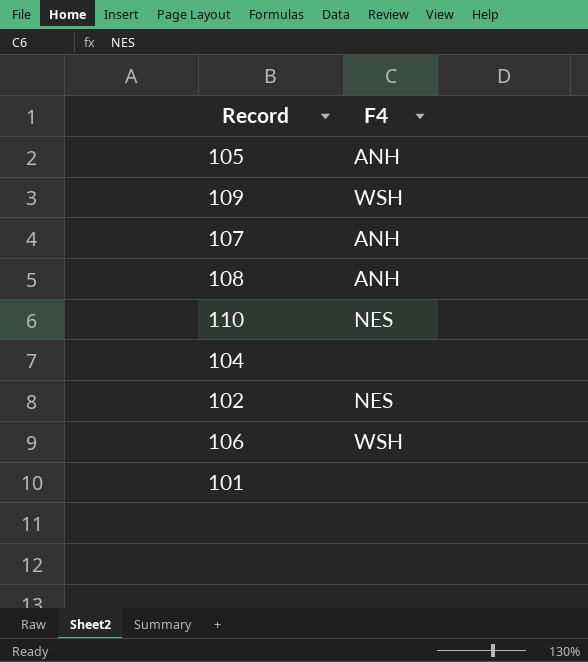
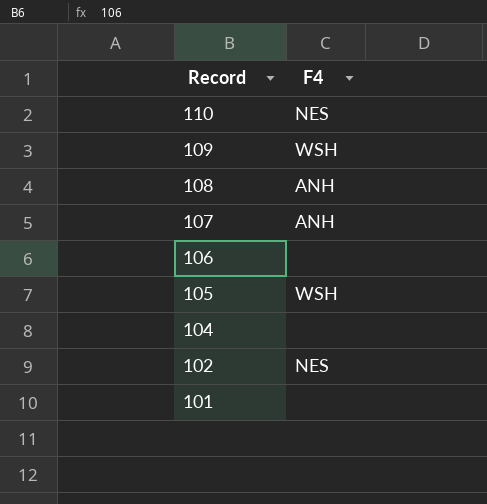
row order: none -> Record descending
106 | F4: WSH -> none
105 | F4: ANH -> WSH

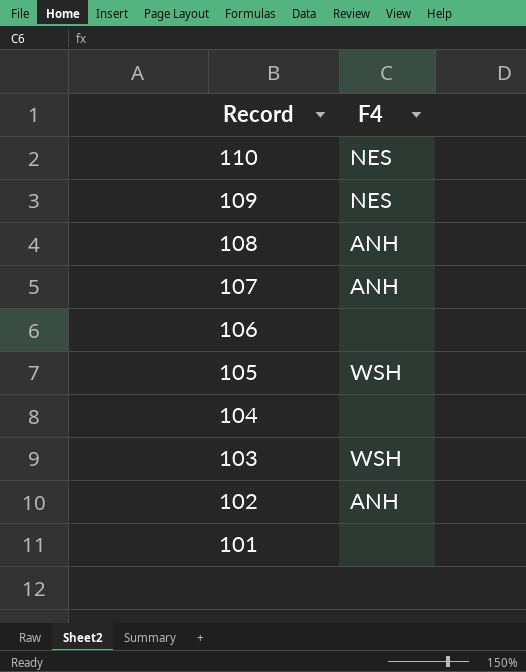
109 | F4: WSH -> NES
row 103: none -> WSH
102 | F4: NES -> ANH

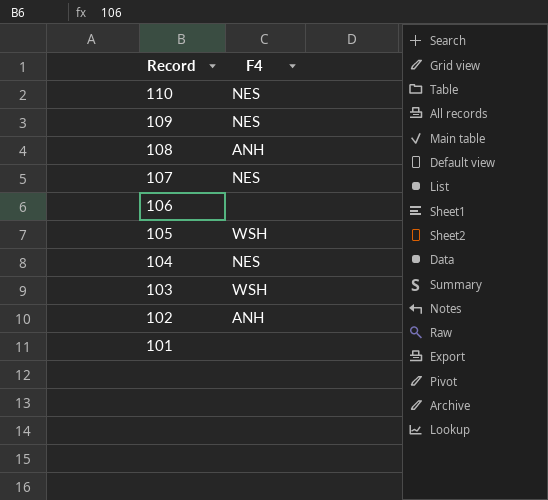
107 | F4: ANH -> NES
104 | F4: none -> NES

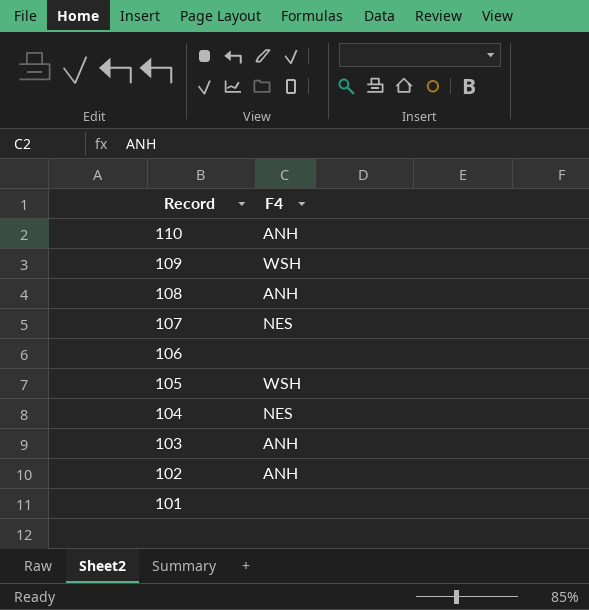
110 | F4: NES -> ANH
109 | F4: NES -> WSH
103 | F4: WSH -> ANH

